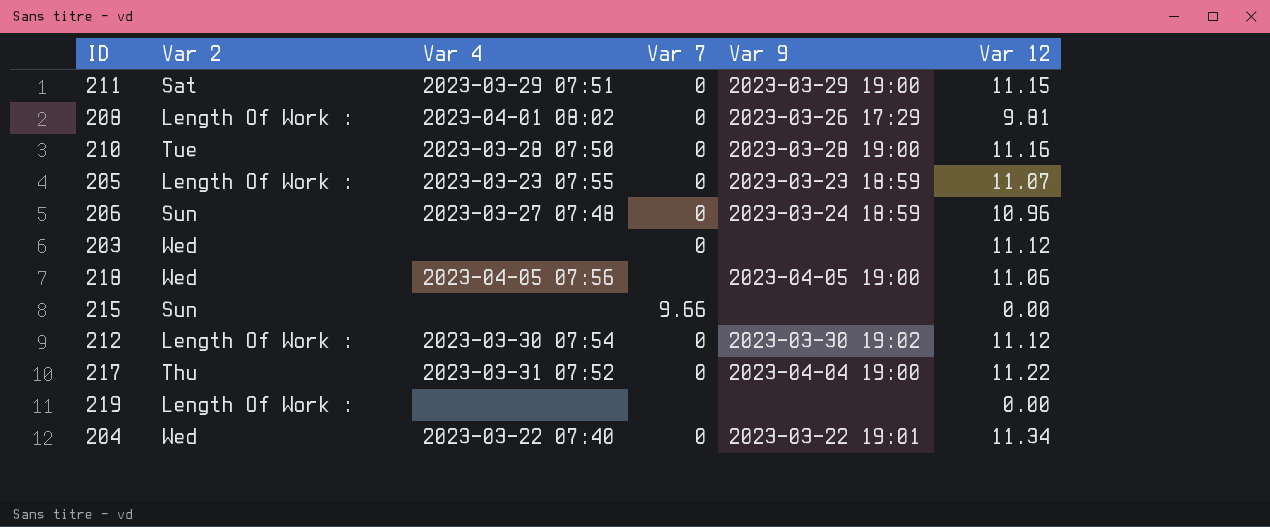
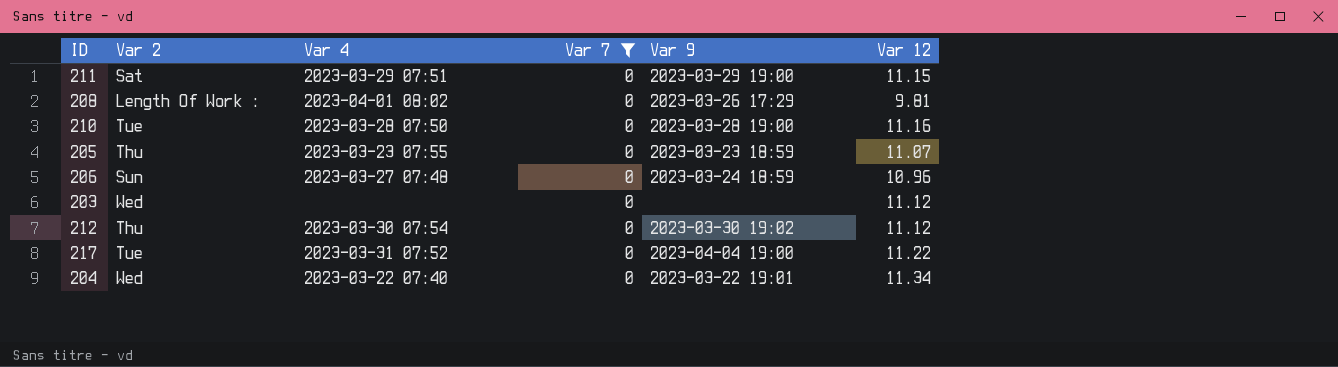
filter: none -> Var 7 = 0
205 | Var 2: Length Of Work : -> Thu
212 | Var 2: Length Of Work : -> Thu
217 | Var 2: Thu -> Tue

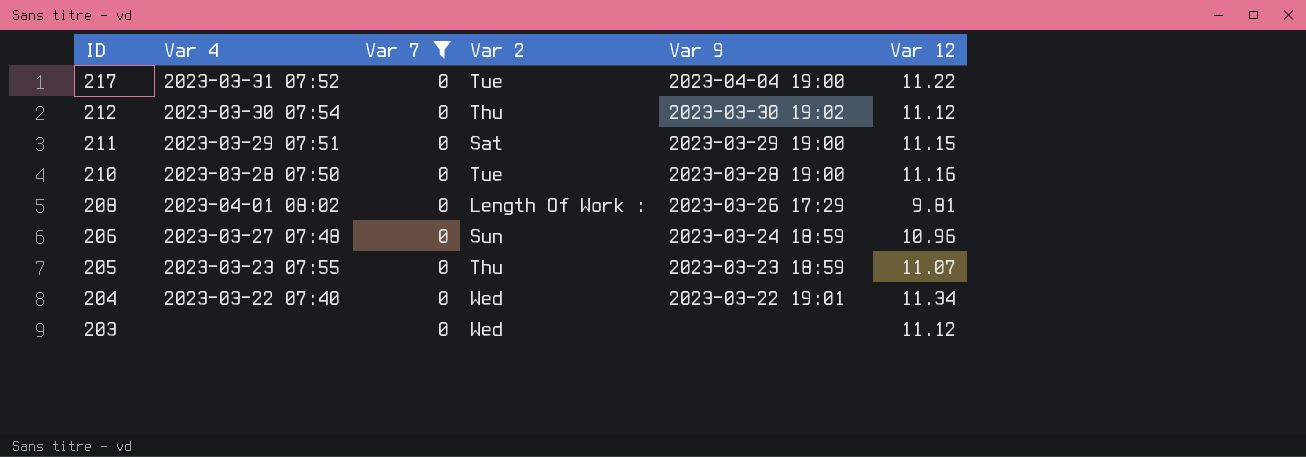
row order: none -> ID descending
column Var 2 | position: 2 -> 4

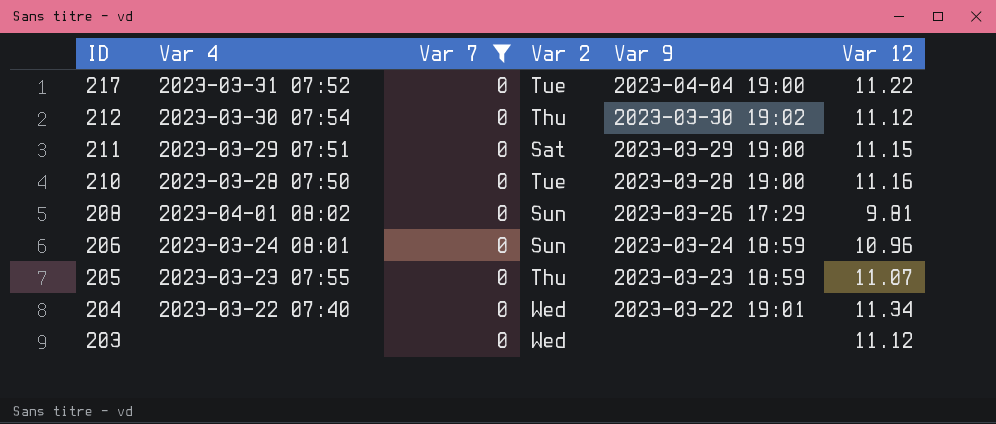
208 | Var 2: Length Of Work : -> Sun
206 | Var 4: 2023-03-27 07:48 -> 2023-03-24 08:01

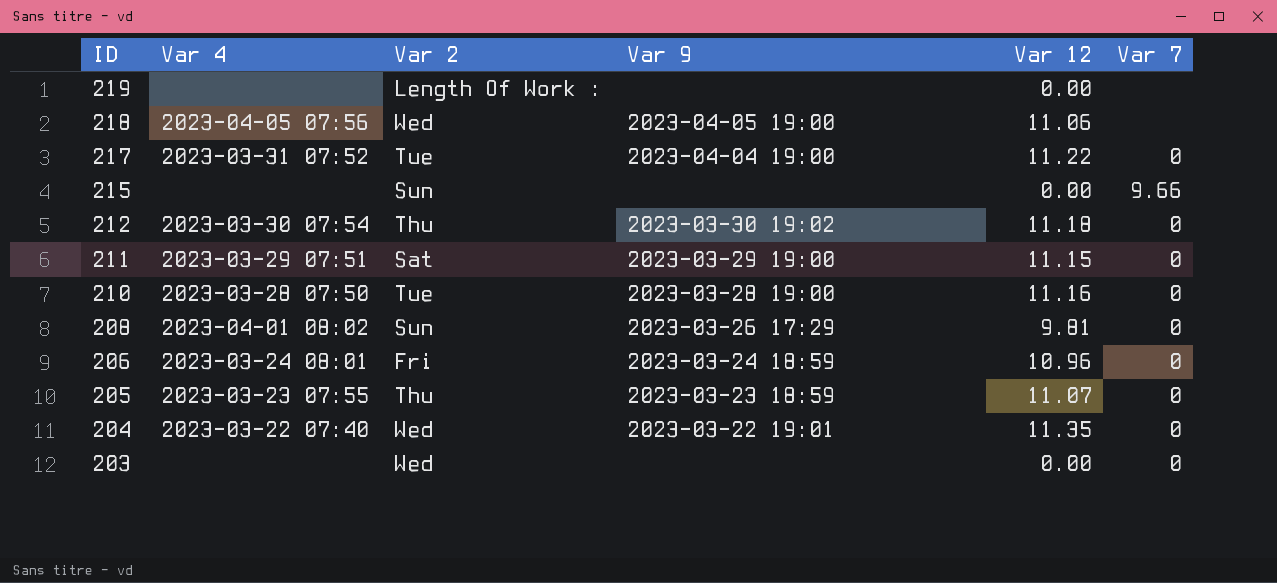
filter: Var 7 = 0 -> none
column Var 7 | position: 3 -> 6
212 | Var 12: 11.12 -> 11.18
206 | Var 2: Sun -> Fri
204 | Var 12: 11.34 -> 11.35
203 | Var 12: 11.12 -> 0.00

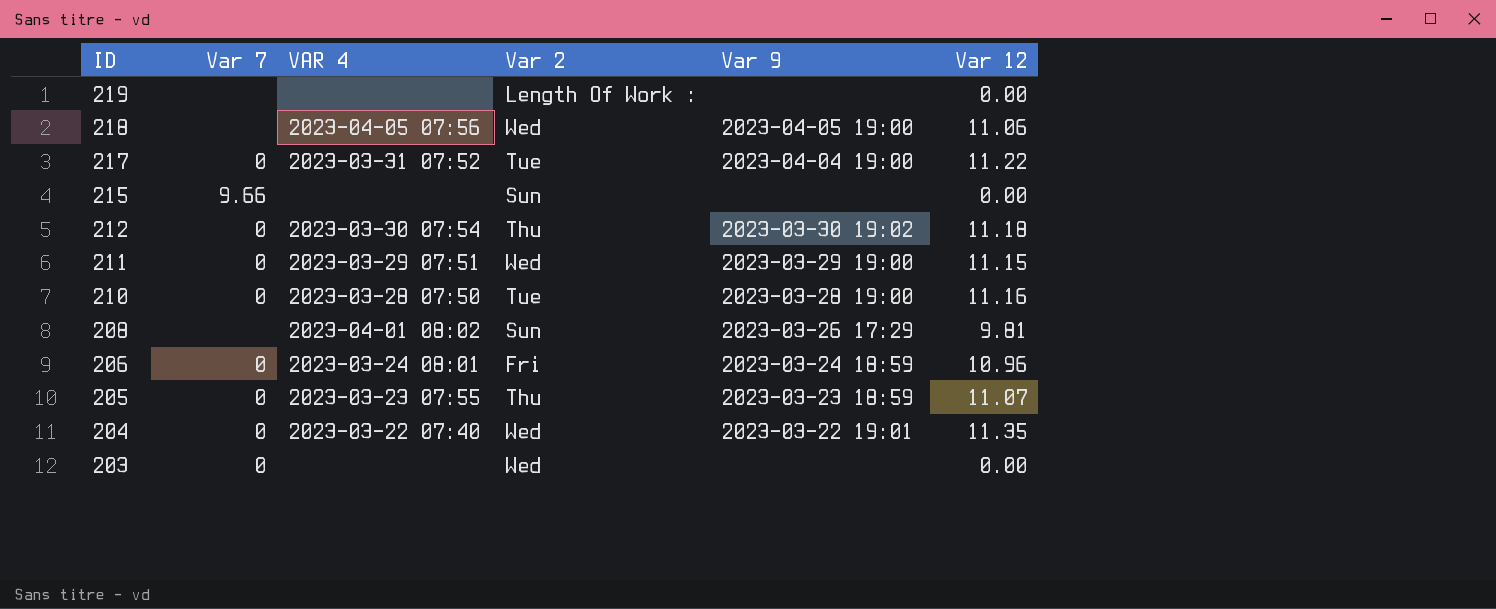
column Var 7 | position: 6 -> 2
column name: Var 4 -> VAR 4
211 | Var 2: Sat -> Wed
208 | Var 7: 0 -> none

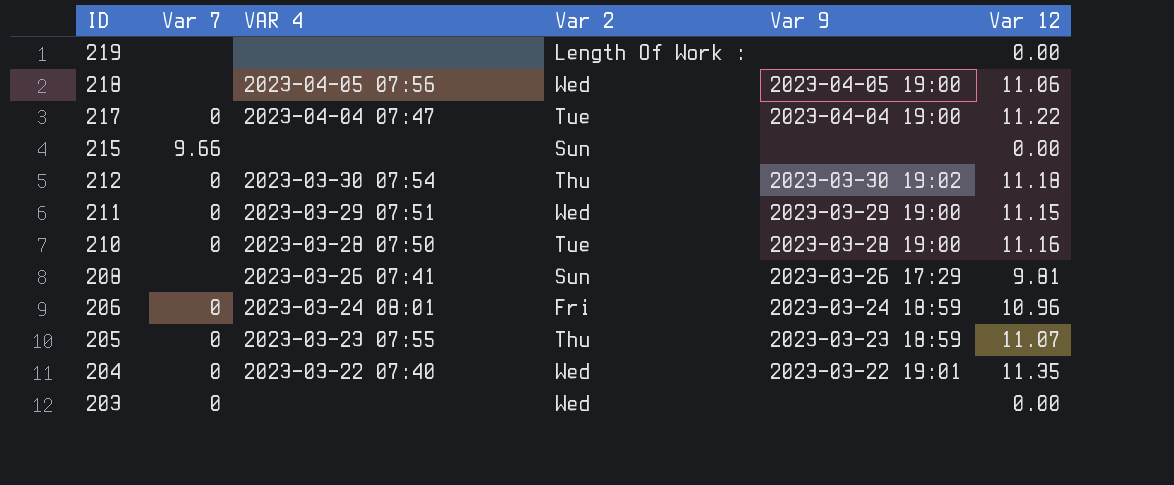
217 | VAR 4: 2023-03-31 07:52 -> 2023-04-04 07:47
208 | VAR 4: 2023-04-01 08:02 -> 2023-03-26 07:41

